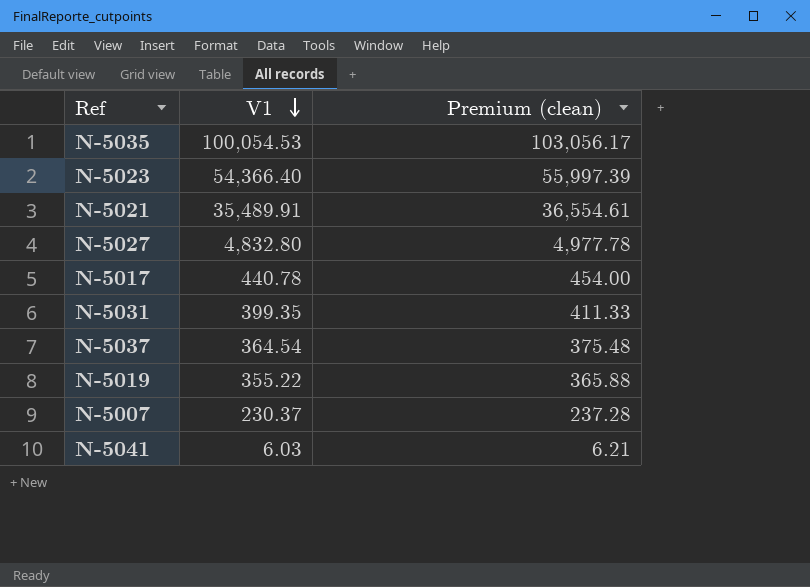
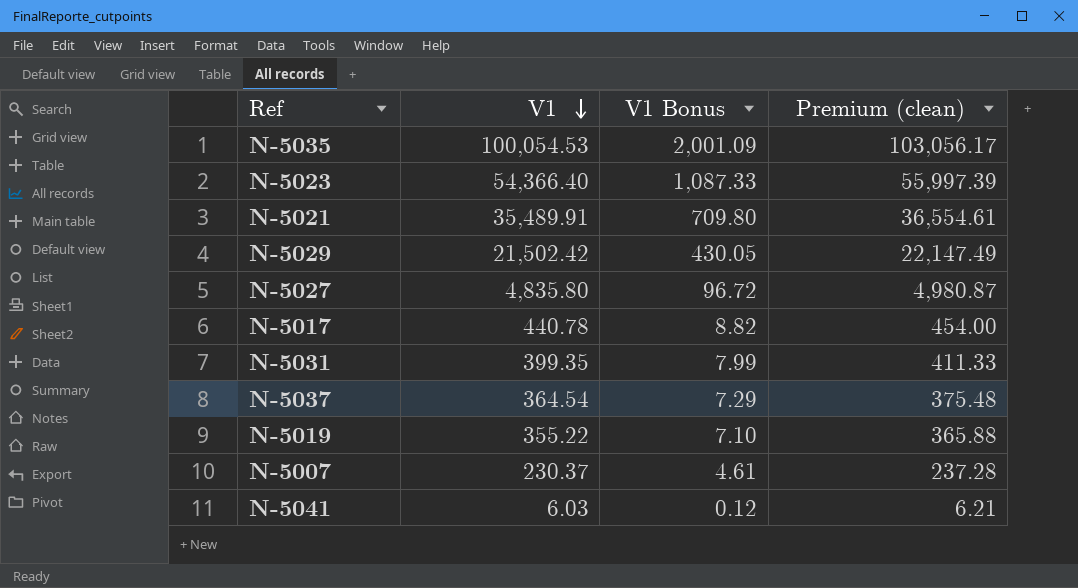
column V1 Bonus | formula: none -> [V1] * 0.02
row N-5029: none -> 21,502.42 | 430.05 | 22,147.49
N-5027 | V1: 4,832.80 -> 4,835.80
N-5027 | Premium (clean): 4,977.78 -> 4,980.87

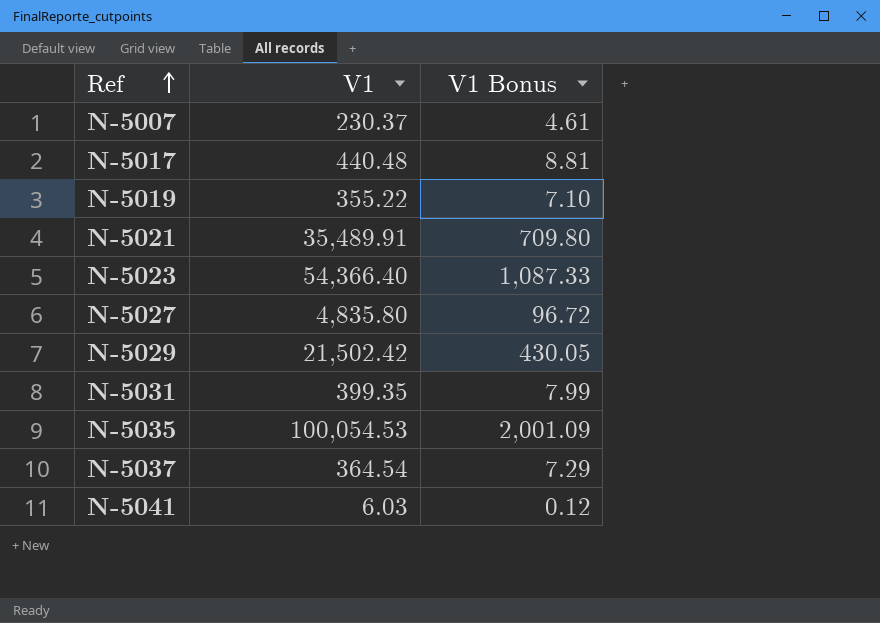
row order: V1 descending -> Ref ascending
column Premium (clean) | formula: [V1] * 1.03 -> none
N-5017 | V1: 440.78 -> 440.48
N-5017 | V1 Bonus: 8.82 -> 8.81

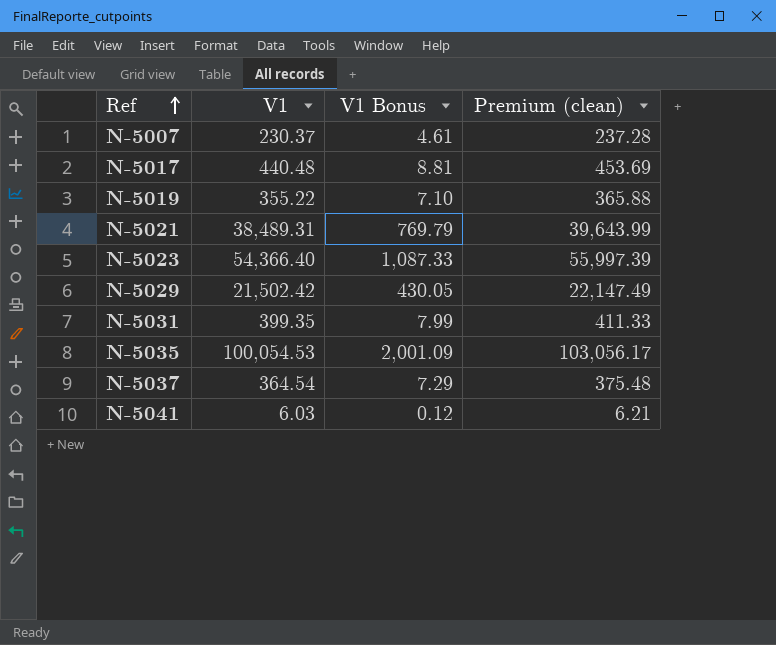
column Premium (clean) | formula: none -> [V1] * 1.03
row N-5027: 4,835.80 | 96.72 -> none
N-5021 | V1: 35,489.91 -> 38,489.31
N-5021 | V1 Bonus: 709.80 -> 769.79

